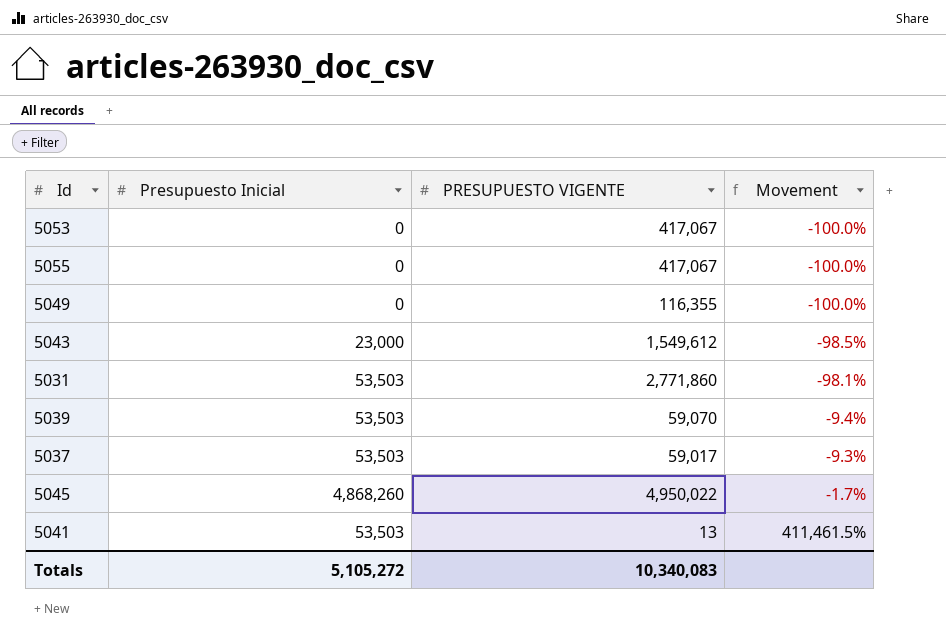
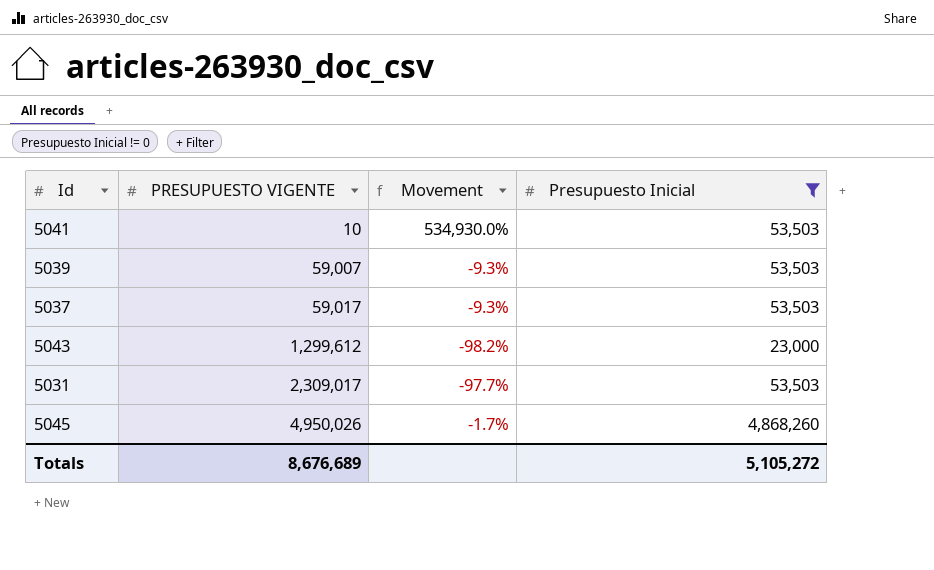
filter: none -> Presupuesto Inicial != 0
row order: Movement ascending -> PRESUPUESTO VIGENTE ascending
column Presupuesto Inicial | position: 2 -> 4
5041 | PRESUPUESTO VIGENTE: 13 -> 10
5041 | Movement: 411,461.5% -> 534,930.0%
5039 | PRESUPUESTO VIGENTE: 59,070 -> 59,007
5039 | Movement: -9.4% -> -9.3%
5043 | PRESUPUESTO VIGENTE: 1,549,612 -> 1,299,612
5043 | Movement: -98.5% -> -98.2%
5031 | PRESUPUESTO VIGENTE: 2,771,860 -> 2,309,017
5031 | Movement: -98.1% -> -97.7%
5045 | PRESUPUESTO VIGENTE: 4,950,022 -> 4,950,026
Totals | PRESUPUESTO VIGENTE: 10,340,083 -> 8,676,689

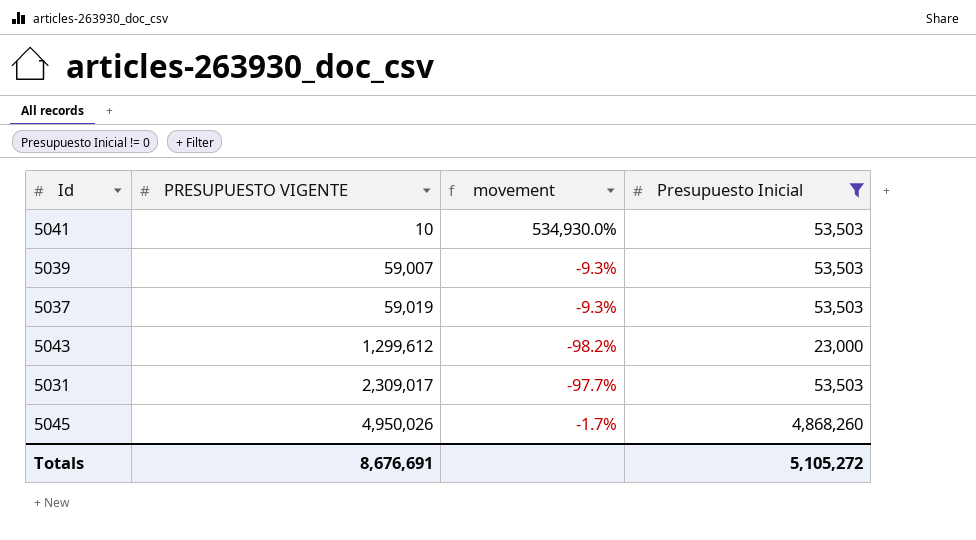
column name: Movement -> movement
5037 | PRESUPUESTO VIGENTE: 59,017 -> 59,019
Totals | PRESUPUESTO VIGENTE: 8,676,689 -> 8,676,691

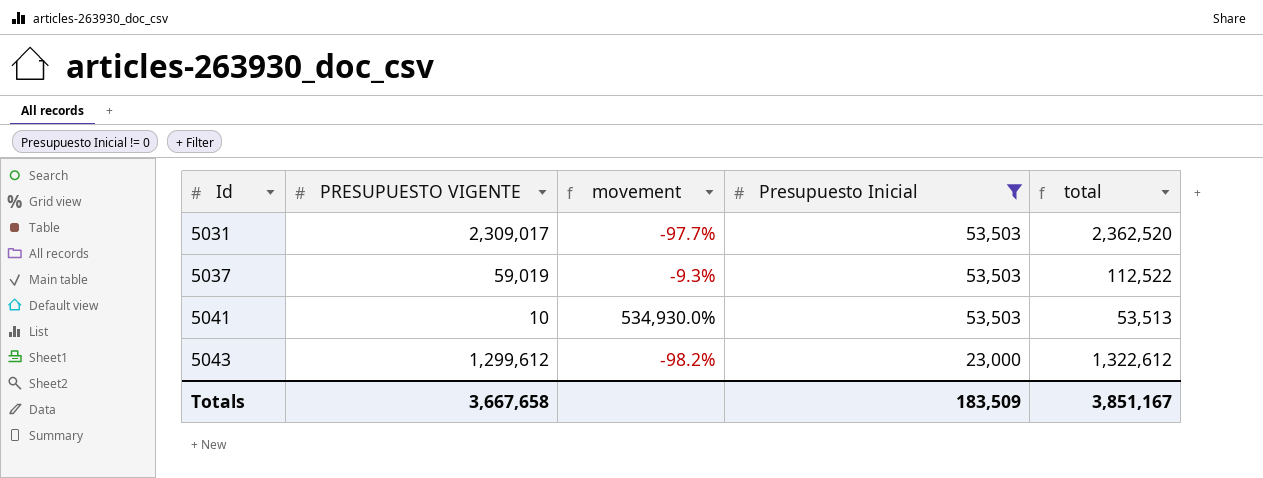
row order: PRESUPUESTO VIGENTE ascending -> Id ascending
column total | formula: none -> [PRESUPUESTO VIGENTE] + [Presupuesto Inicial]
row 5039: 59,007 | -9.3% | 53,503 -> none
row 5045: 4,950,026 | -1.7% | 4,868,260 -> none
Totals | PRESUPUESTO VIGENTE: 8,676,691 -> 3,667,658
Totals | Presupuesto Inicial: 5,105,272 -> 183,509

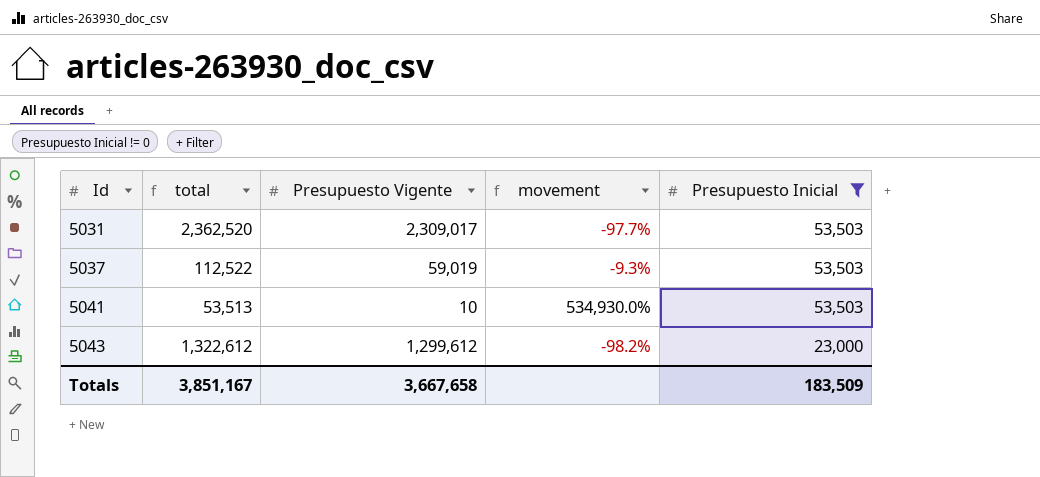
column total | position: 5 -> 2
column name: PRESUPUESTO VIGENTE -> Presupuesto Vigente

